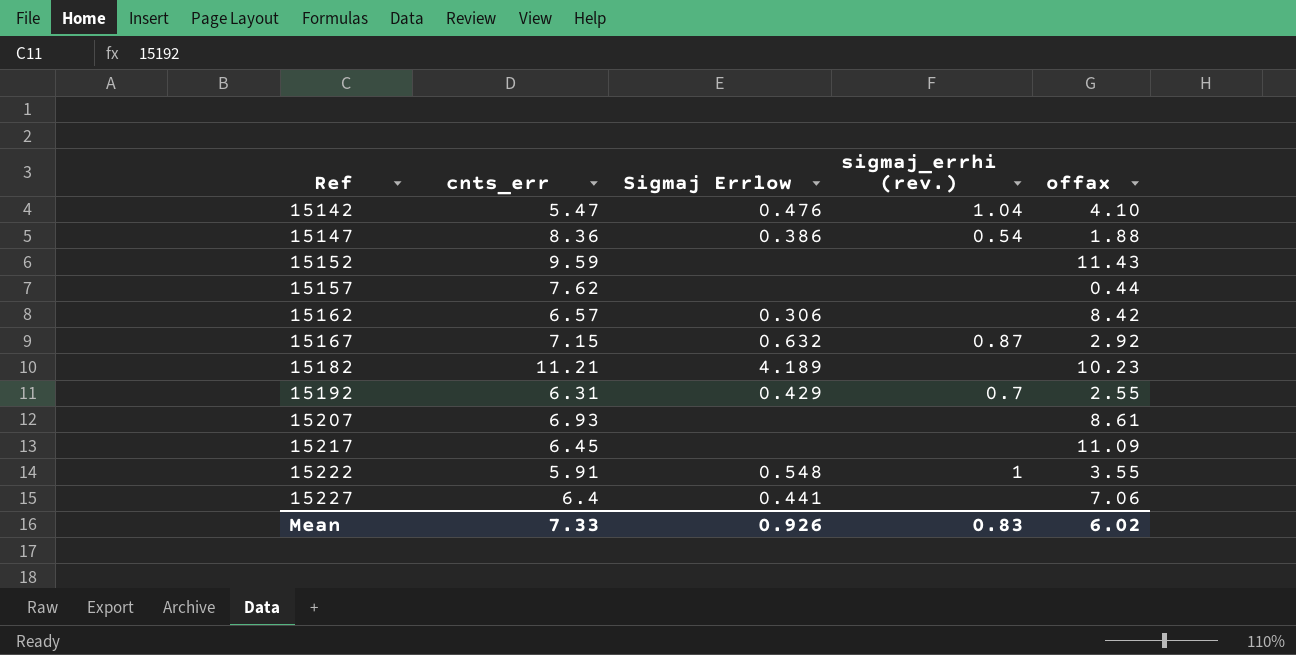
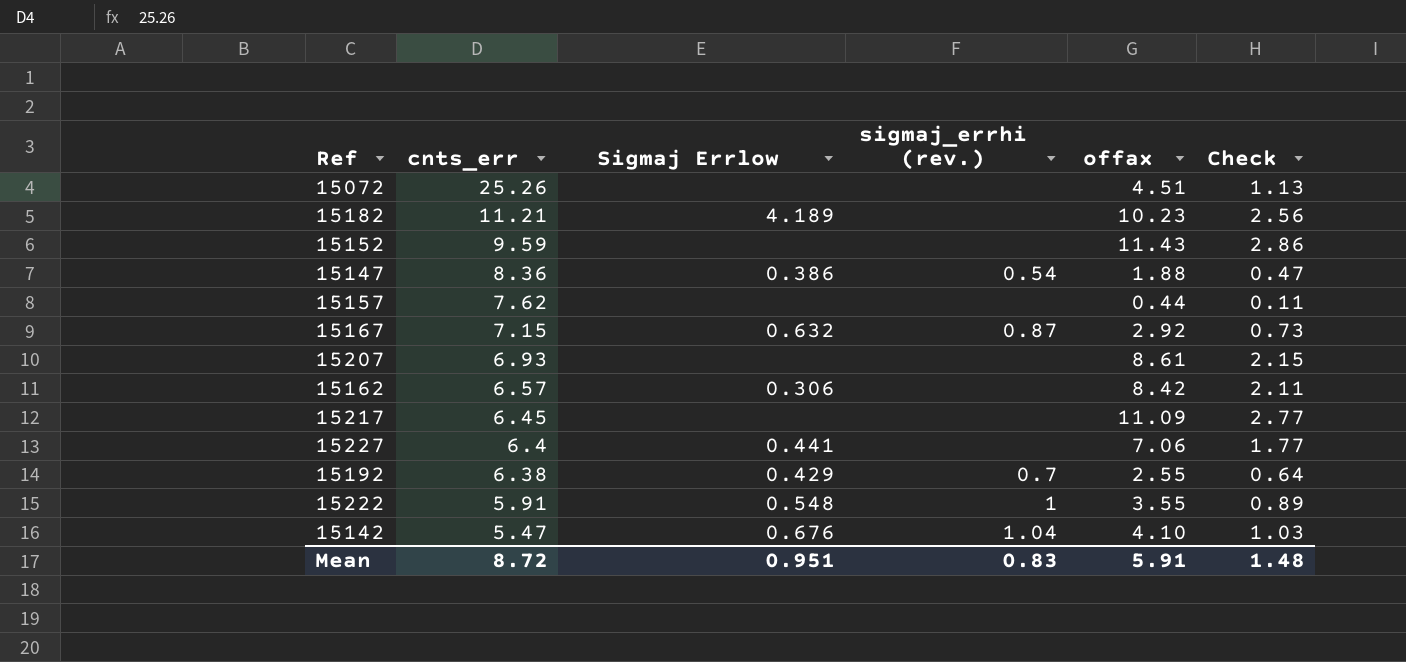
row order: Ref ascending -> cnts_err descending
column Check | formula: none -> [offax] * 0.25
row 15072: none -> 25.26 | none | none | 4.51 | 1.13
15192 | cnts_err: 6.31 -> 6.38
15142 | Sigmaj Errlow: 0.476 -> 0.676
Mean | cnts_err: 7.33 -> 8.72
Mean | Sigmaj Errlow: 0.926 -> 0.951
Mean | offax: 6.02 -> 5.91

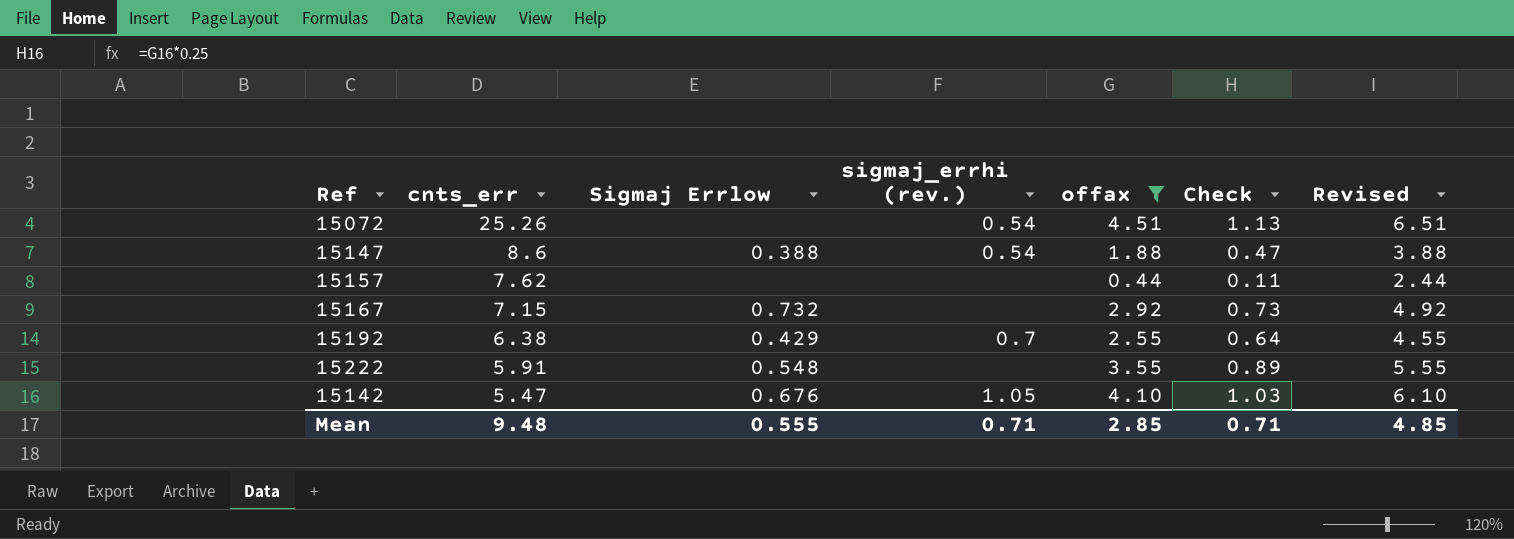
filter: none -> offax <= 4.51
column Revised | formula: none -> [offax] + 2
15072 | sigmaj_errhi (rev.): none -> 0.54
15147 | cnts_err: 8.36 -> 8.6
15147 | Sigmaj Errlow: 0.386 -> 0.388
15167 | Sigmaj Errlow: 0.632 -> 0.732
15167 | sigmaj_errhi (rev.): 0.87 -> none
15222 | sigmaj_errhi (rev.): 1 -> none
15142 | sigmaj_errhi (rev.): 1.04 -> 1.05
Mean | cnts_err: 8.72 -> 9.48
Mean | Sigmaj Errlow: 0.951 -> 0.555
Mean | sigmaj_errhi (rev.): 0.83 -> 0.71
Mean | offax: 5.91 -> 2.85
Mean | Check: 1.48 -> 0.71

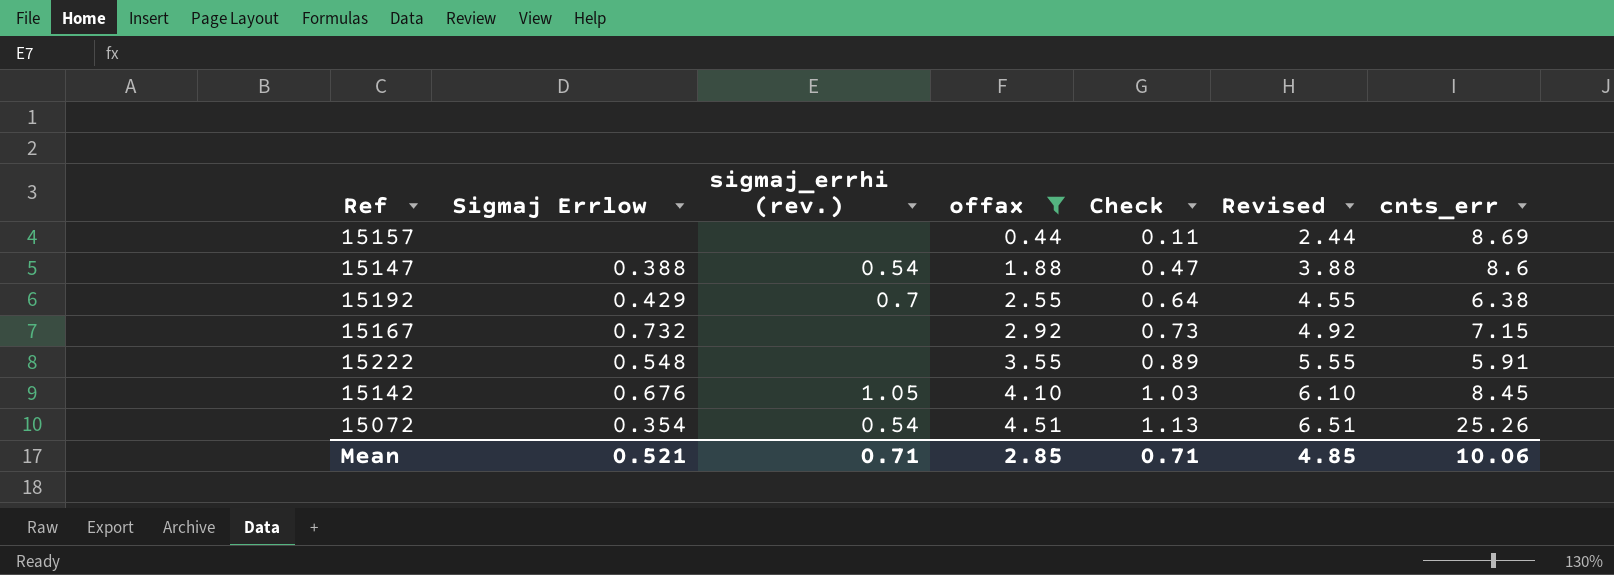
row order: cnts_err descending -> offax ascending
column cnts_err | position: 2 -> 7
15157 | cnts_err: 7.62 -> 8.69
15142 | cnts_err: 5.47 -> 8.45
15072 | Sigmaj Errlow: none -> 0.354
Mean | Sigmaj Errlow: 0.555 -> 0.521
Mean | cnts_err: 9.48 -> 10.06

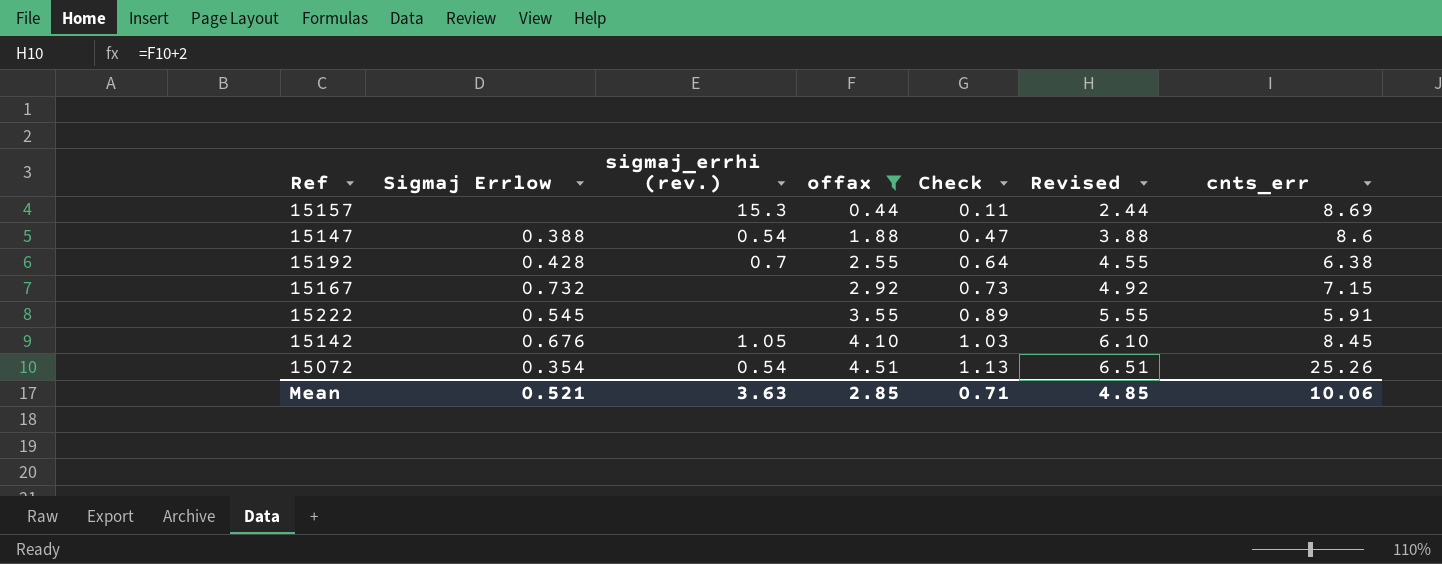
15157 | sigmaj_errhi (rev.): none -> 15.3
15192 | Sigmaj Errlow: 0.429 -> 0.428
15222 | Sigmaj Errlow: 0.548 -> 0.545
Mean | sigmaj_errhi (rev.): 0.71 -> 3.63

